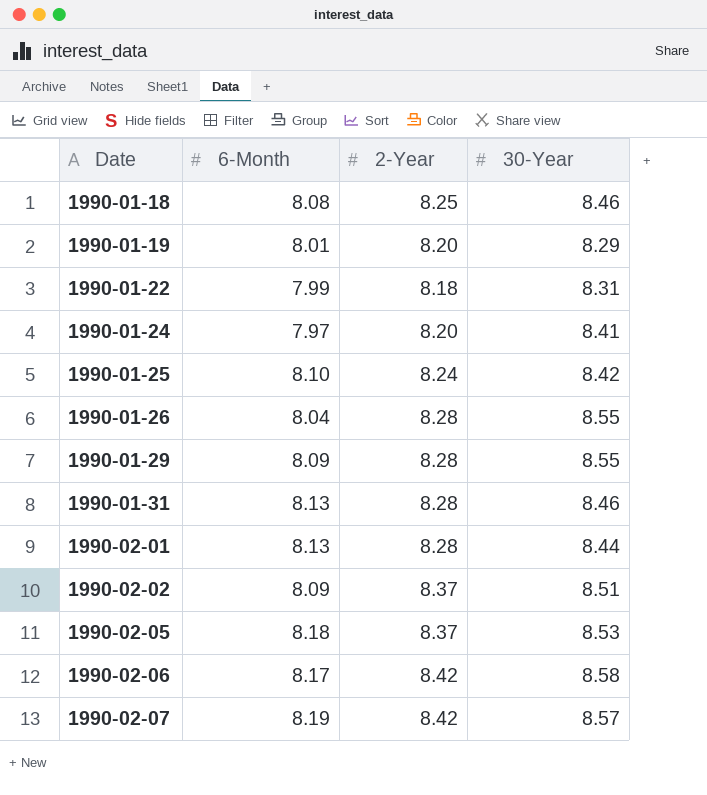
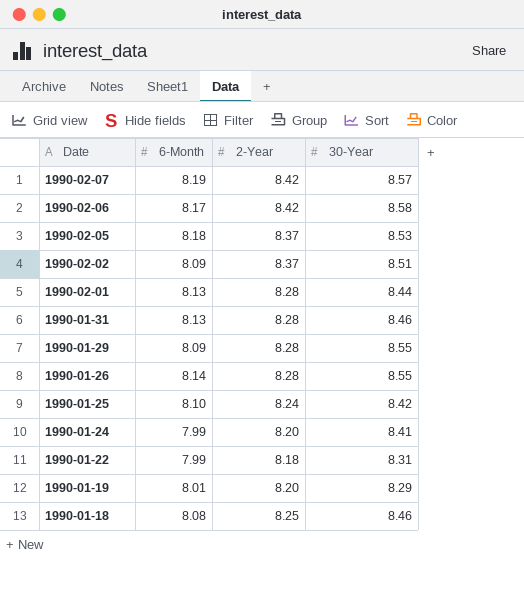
row order: Date ascending -> Date descending
1990-01-26 | 6-Month: 8.04 -> 8.14
1990-01-24 | 6-Month: 7.97 -> 7.99

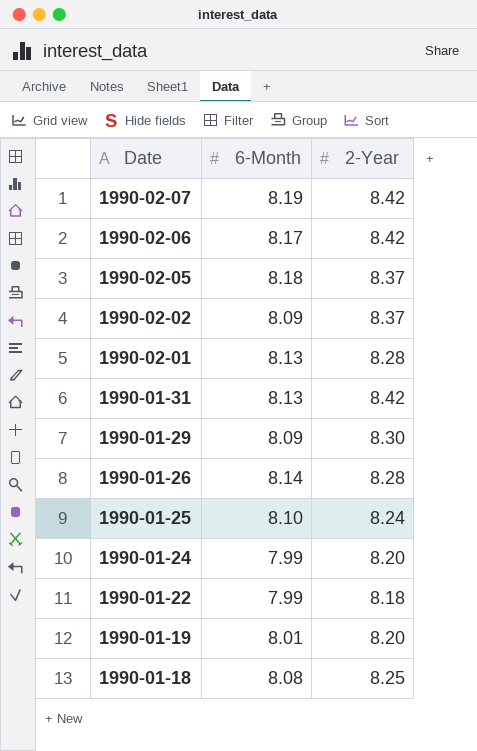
column 30-Year | position: 4 -> none
1990-01-31 | 2-Year: 8.28 -> 8.42
1990-01-29 | 2-Year: 8.28 -> 8.30

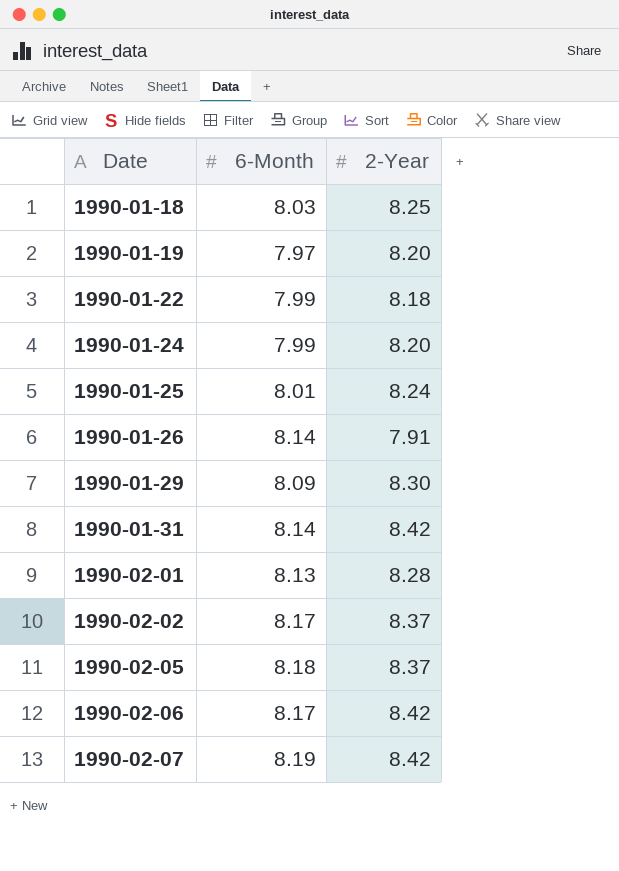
row order: Date descending -> Date ascending
1990-01-18 | 6-Month: 8.08 -> 8.03
1990-01-19 | 6-Month: 8.01 -> 7.97
1990-01-25 | 6-Month: 8.10 -> 8.01
1990-01-26 | 2-Year: 8.28 -> 7.91
1990-01-31 | 6-Month: 8.13 -> 8.14
1990-02-02 | 6-Month: 8.09 -> 8.17

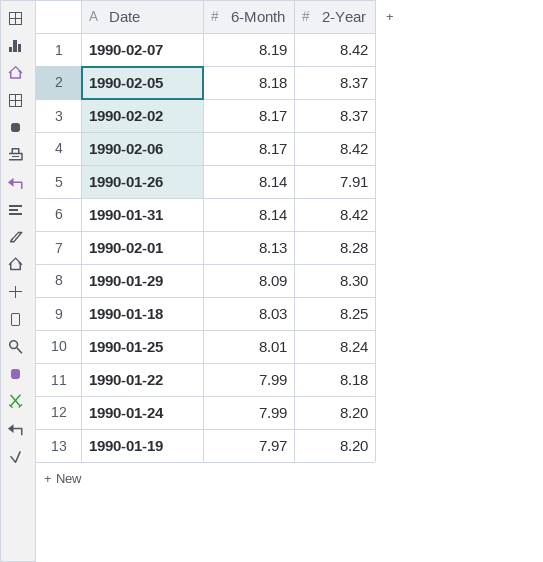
row order: Date ascending -> 6-Month descending

